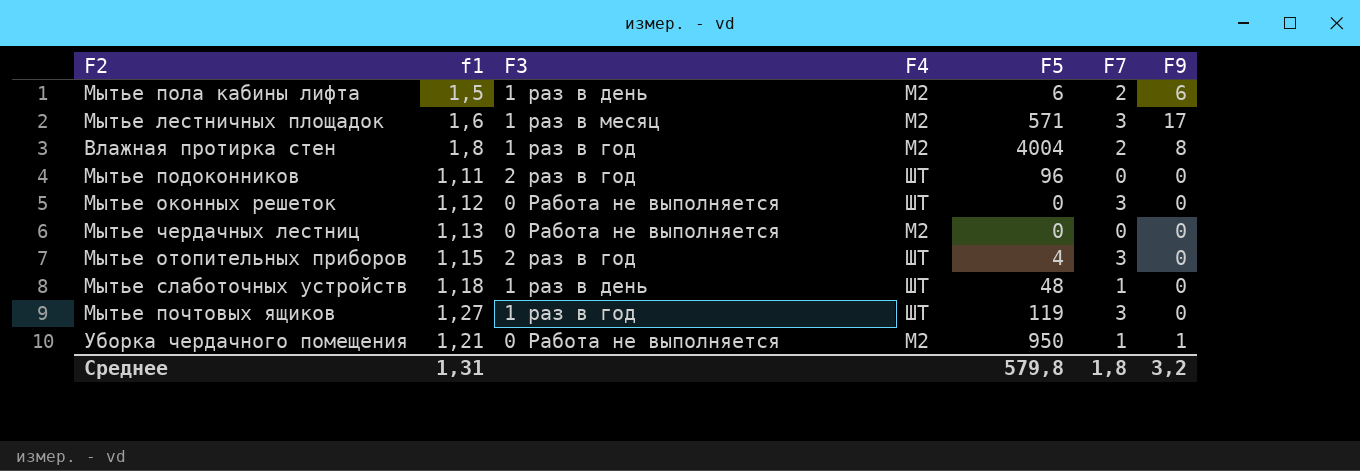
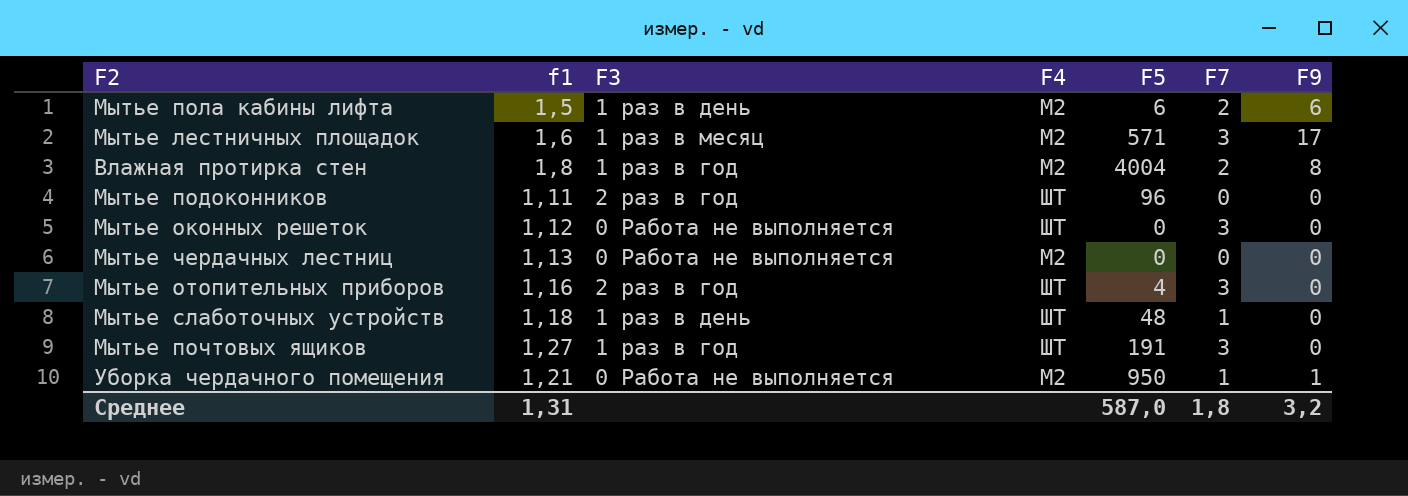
Мытье отопительных приборов | f1: 1,15 -> 1,16
Мытье почтовых ящиков | F5: 119 -> 191
Среднее | F5: 579,8 -> 587,0

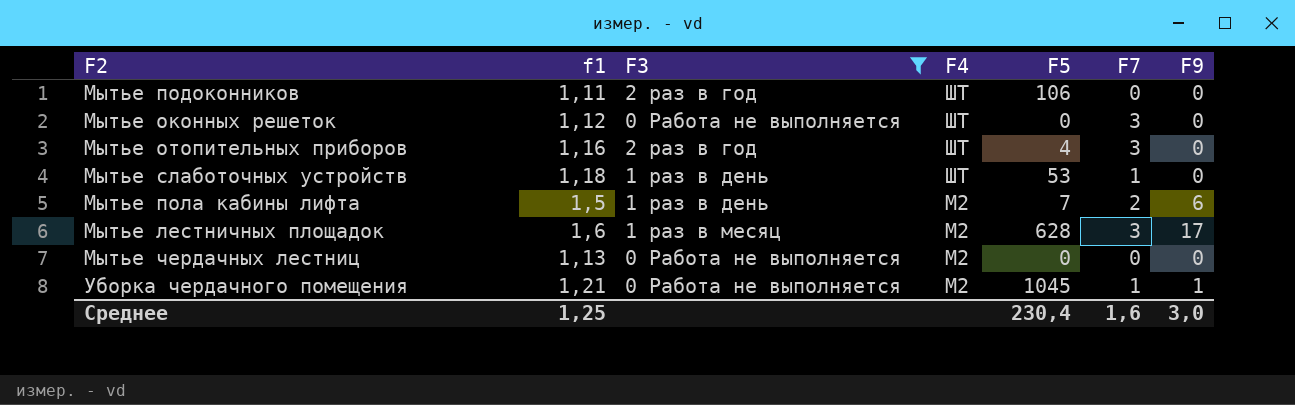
filter: none -> F3 != 1 раз в год
row order: none -> F4 descending
Мытье подоконников | F5: 96 -> 106
Мытье слаботочных устройств | F5: 48 -> 53
Мытье пола кабины лифта | F5: 6 -> 7
Мытье лестничных площадок | F5: 571 -> 628
Уборка чердачного помещения | F5: 950 -> 1045
Среднее | f1: 1,31 -> 1,25
Среднее | F5: 587,0 -> 230,4
Среднее | F7: 1,8 -> 1,6
Среднее | F9: 3,2 -> 3,0

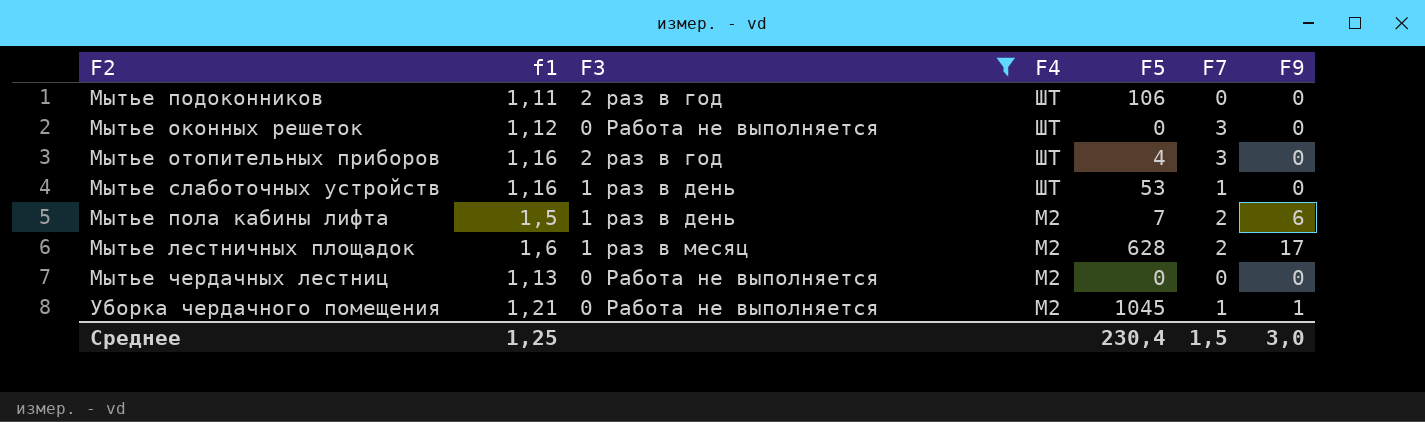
Мытье слаботочных устройств | f1: 1,18 -> 1,16
Мытье лестничных площадок | F7: 3 -> 2
Среднее | F7: 1,6 -> 1,5

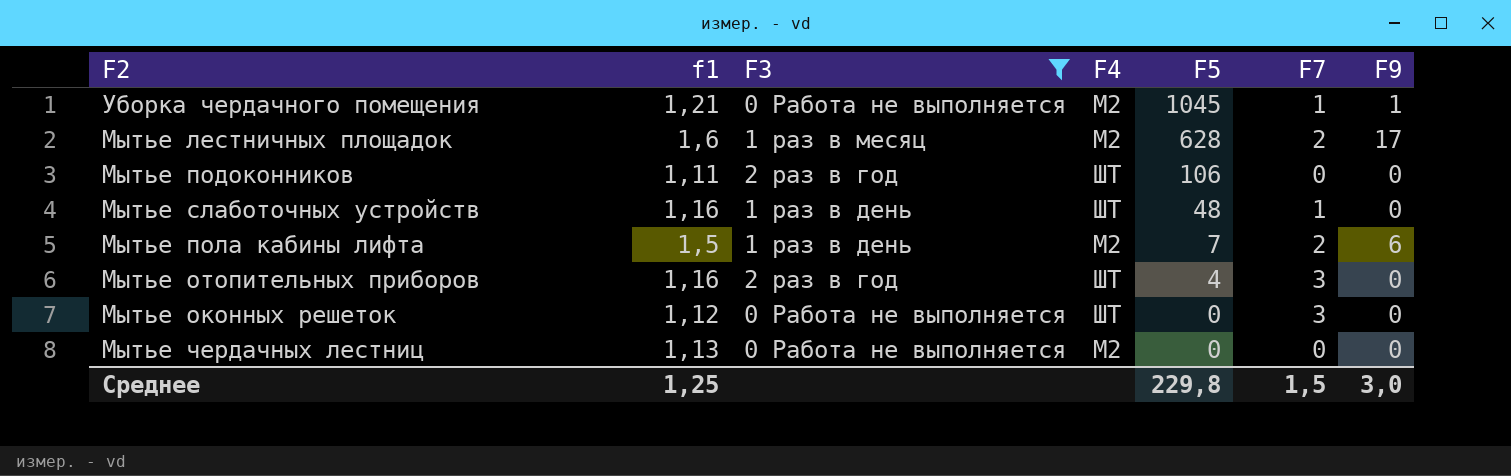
row order: F4 descending -> F5 descending
Мытье слаботочных устройств | F5: 53 -> 48
Среднее | F5: 230,4 -> 229,8

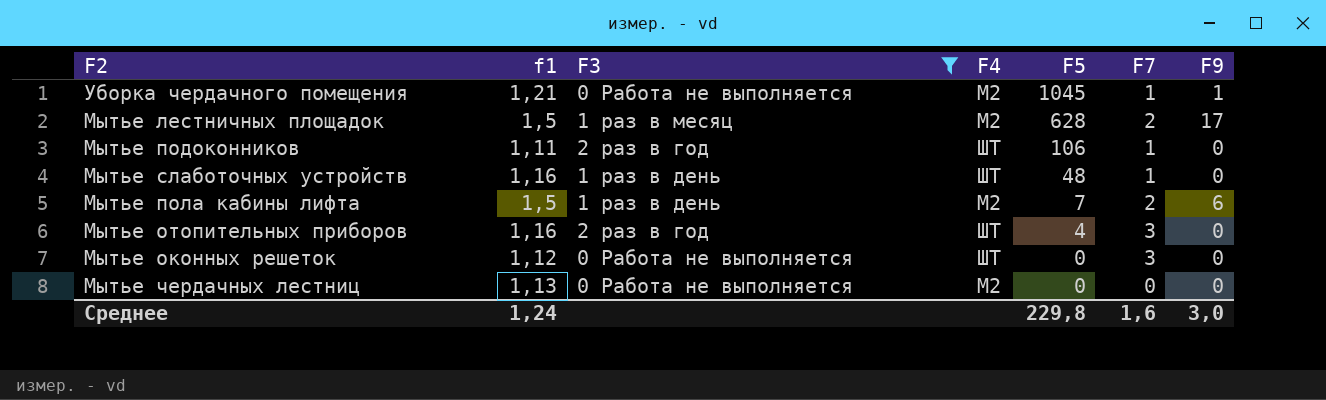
Мытье лестничных площадок | f1: 1,6 -> 1,5
Мытье подоконников | F7: 0 -> 1
Среднее | f1: 1,25 -> 1,24
Среднее | F7: 1,5 -> 1,6

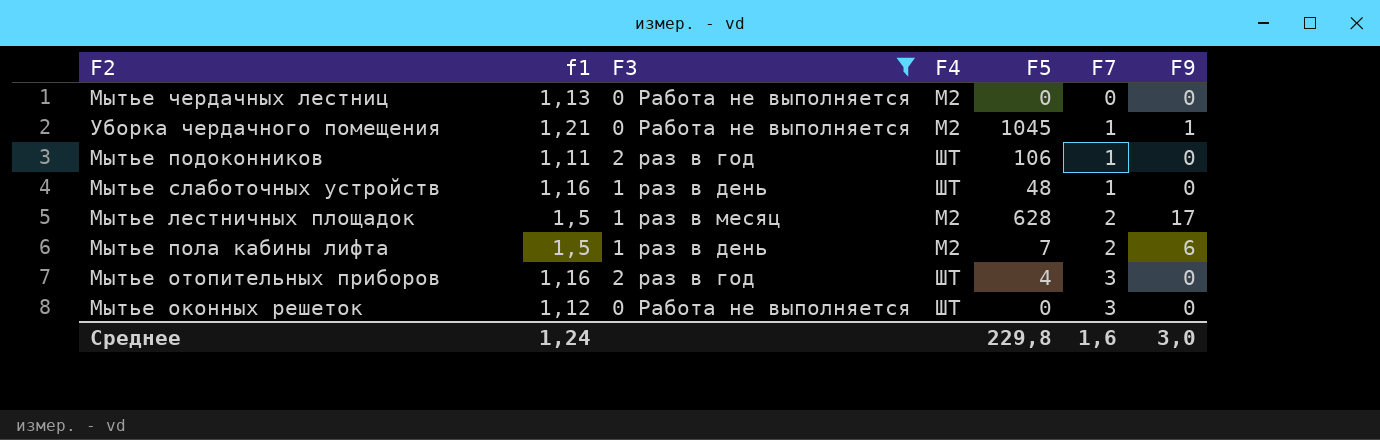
row order: F5 descending -> F7 ascending

